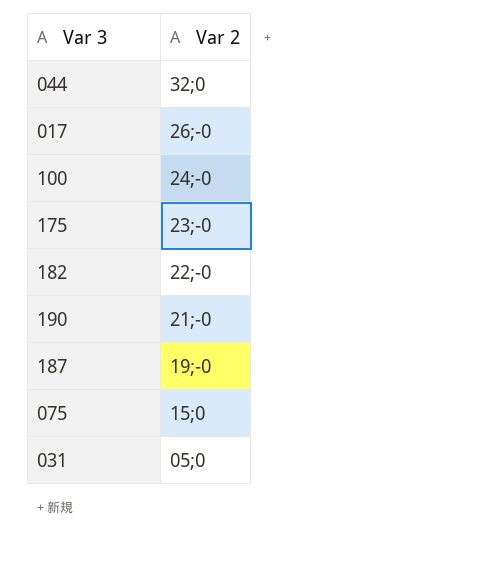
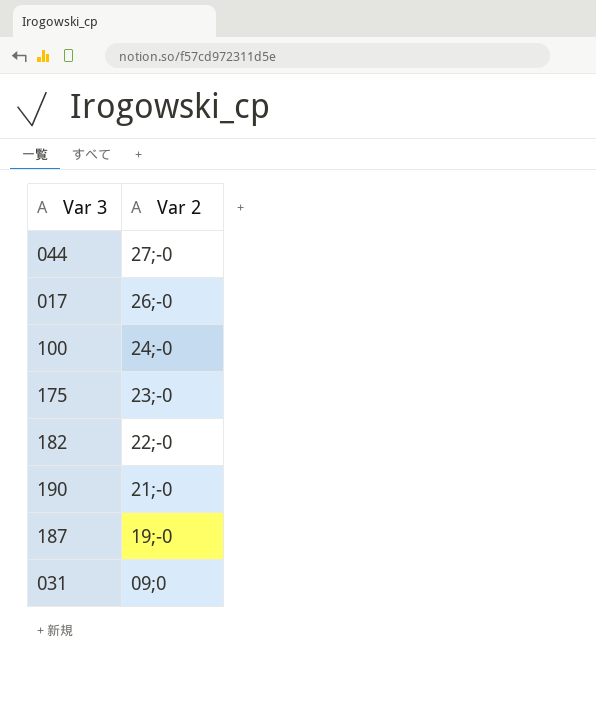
row 075: 15;0 -> none
044 | Var 2: 32;0 -> 27;-0
031 | Var 2: 05;0 -> 09;0

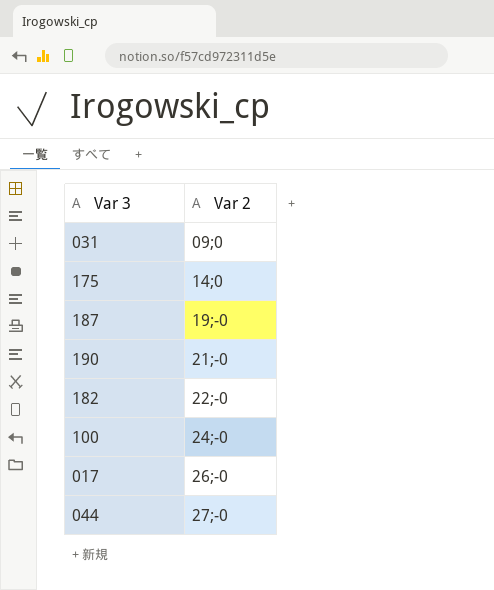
row order: Var 2 descending -> Var 2 ascending
175 | Var 2: 23;-0 -> 14;0

